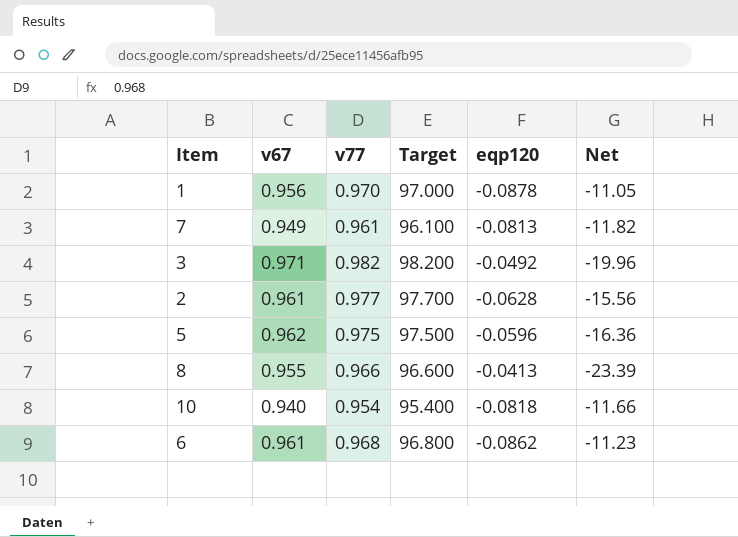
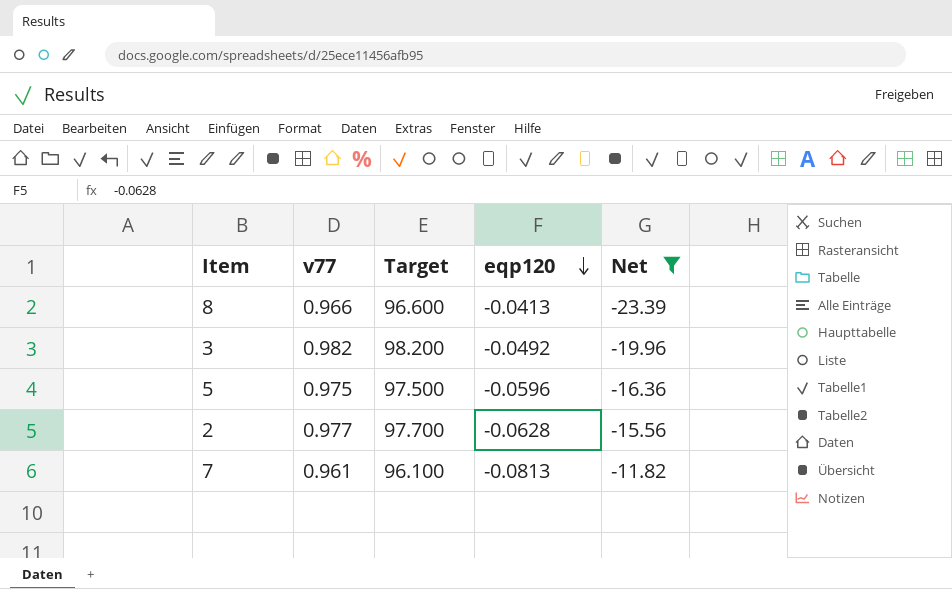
filter: none -> Net <= -11.82
row order: none -> eqp120 descending
column v67 | position: 2 -> none

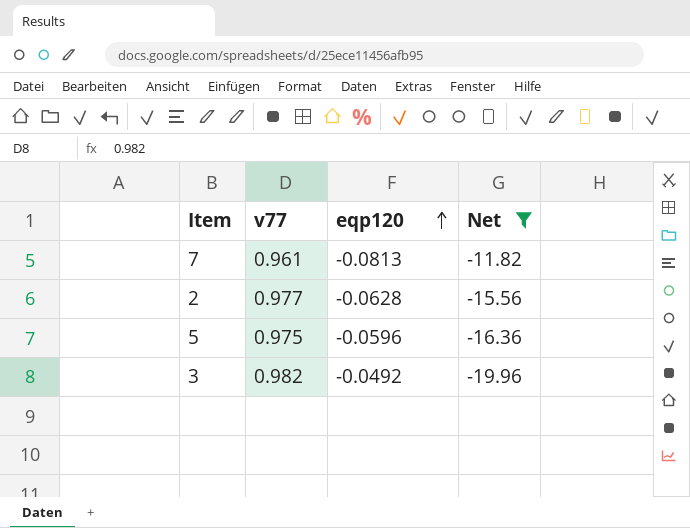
row order: eqp120 descending -> eqp120 ascending
column Target | formula: [v77] * 100 -> none
row 8: 0.966 | 96.600 | -0.0413 | -23.39 -> none

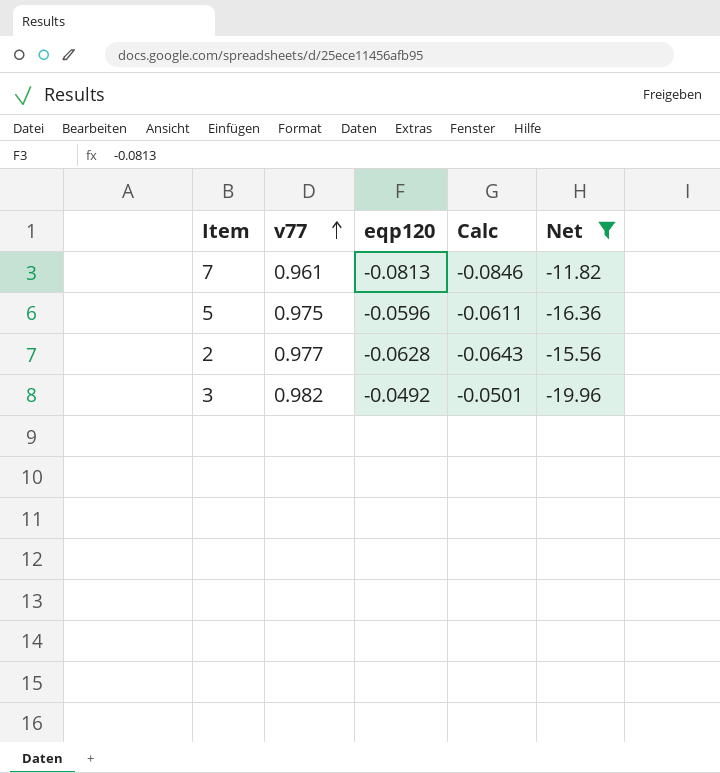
row order: eqp120 ascending -> v77 ascending
column Calc | formula: none -> [eqp120] / [v77]

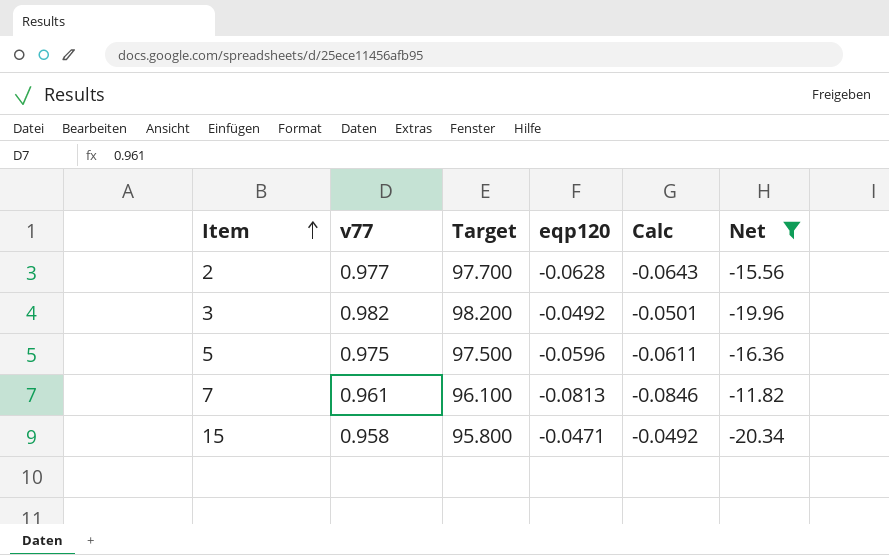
row order: v77 ascending -> Item ascending
column Target | formula: none -> [v77] * 100
row 15: none -> 0.958 | 95.800 | -0.0471 | -0.0492 | -20.34

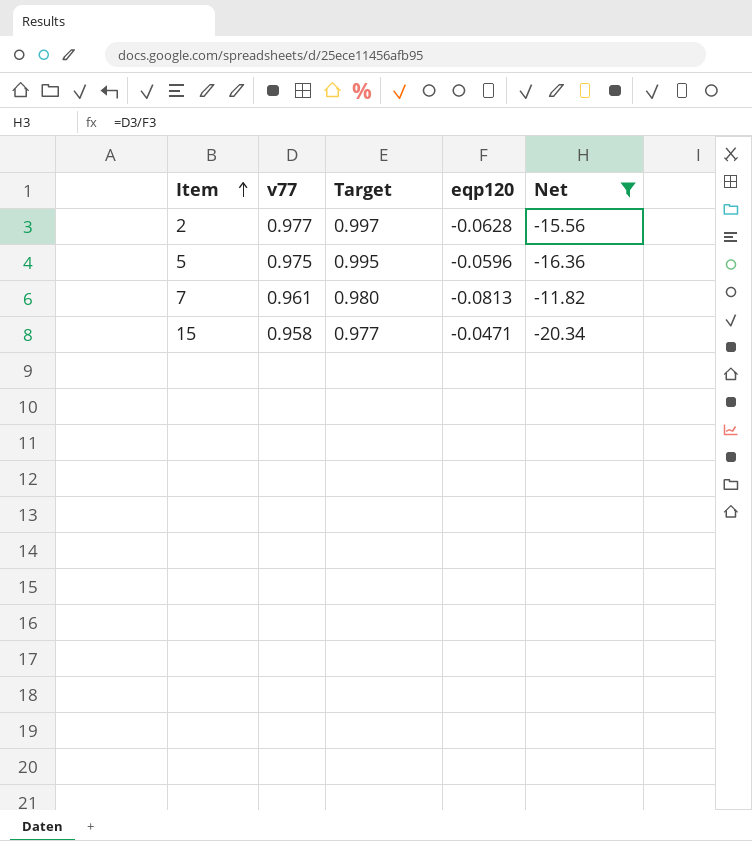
column Calc | formula: [eqp120] / [v77] -> none
column Target | formula: [v77] * 100 -> [v77] * 1.02
row 3: 0.982 | 98.200 | -0.0492 | -0.0501 | -19.96 -> none

